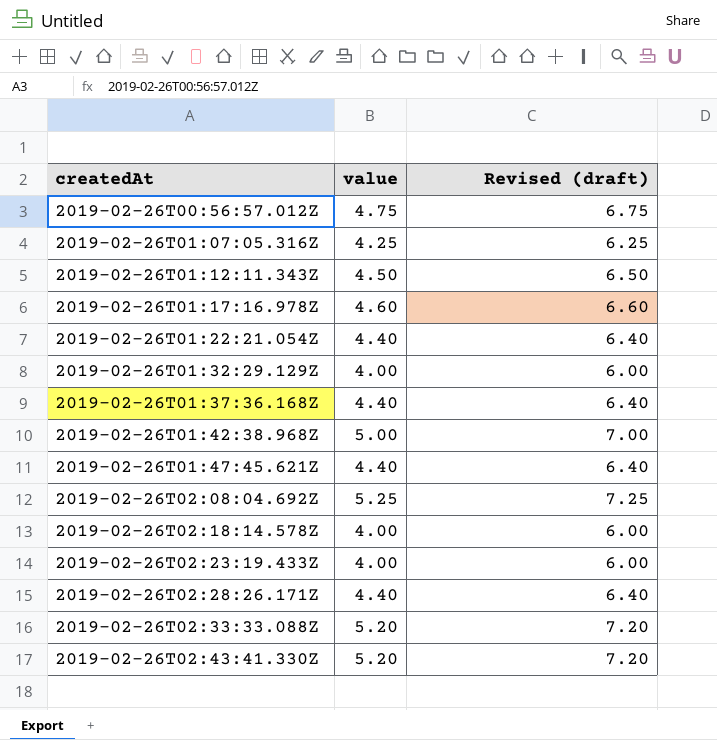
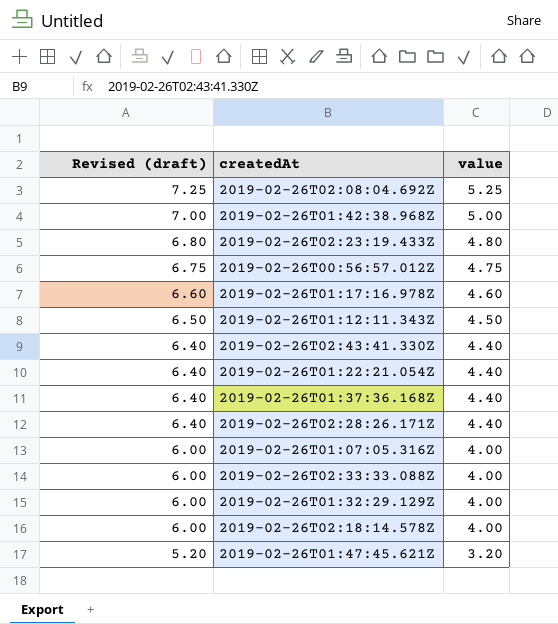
row order: createdAt ascending -> Revised (draft) descending
column Revised (draft) | position: 3 -> 1
2019-02-26T02:23:19.433Z | Revised (draft): 6.00 -> 6.80
2019-02-26T02:23:19.433Z | value: 4.00 -> 4.80
2019-02-26T02:43:41.330Z | Revised (draft): 7.20 -> 6.40
2019-02-26T02:43:41.330Z | value: 5.20 -> 4.40
2019-02-26T01:07:05.316Z | Revised (draft): 6.25 -> 6.00
2019-02-26T01:07:05.316Z | value: 4.25 -> 4.00
2019-02-26T02:33:33.088Z | Revised (draft): 7.20 -> 6.00
2019-02-26T02:33:33.088Z | value: 5.20 -> 4.00
2019-02-26T01:47:45.621Z | Revised (draft): 6.40 -> 5.20
2019-02-26T01:47:45.621Z | value: 4.40 -> 3.20

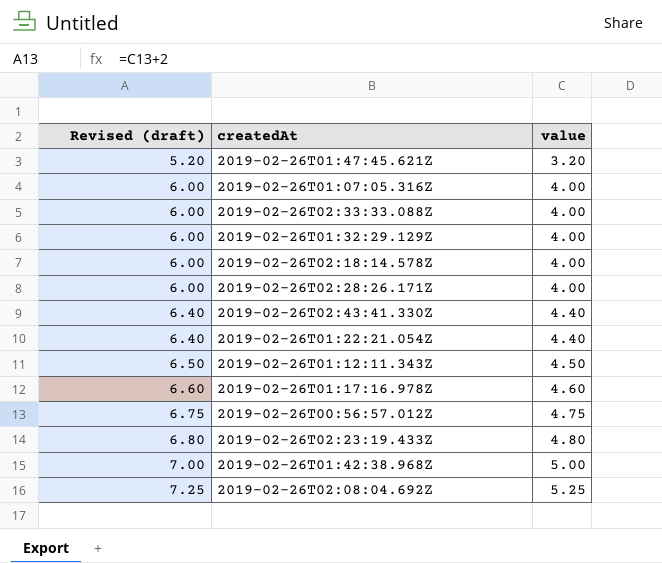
row order: Revised (draft) descending -> Revised (draft) ascending
row 2019-02-26T01:37:36.168Z: 6.40 | 4.40 -> none
2019-02-26T02:28:26.171Z | Revised (draft): 6.40 -> 6.00
2019-02-26T02:28:26.171Z | value: 4.40 -> 4.00

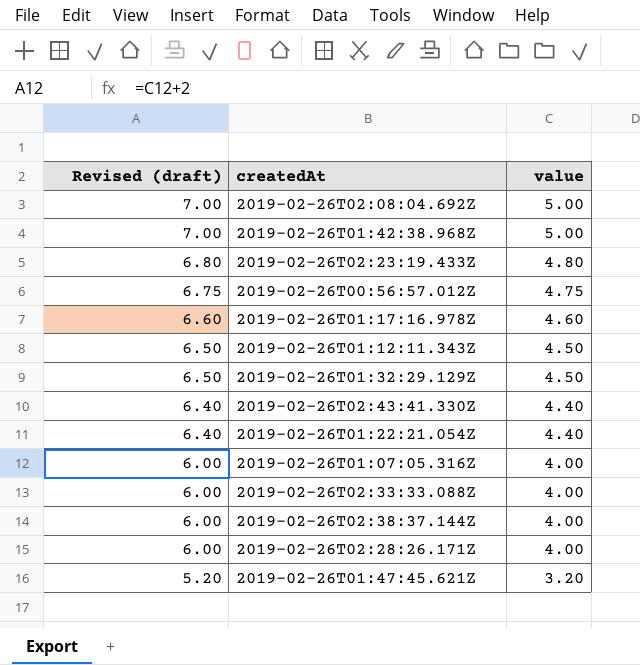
row order: Revised (draft) ascending -> Revised (draft) descending
row 2019-02-26T02:18:14.578Z: 6.00 | 4.00 -> none
2019-02-26T02:08:04.692Z | Revised (draft): 7.25 -> 7.00
2019-02-26T02:08:04.692Z | value: 5.25 -> 5.00
2019-02-26T01:32:29.129Z | Revised (draft): 6.00 -> 6.50
2019-02-26T01:32:29.129Z | value: 4.00 -> 4.50
row 2019-02-26T02:38:37.144Z: none -> 6.00 | 4.00

